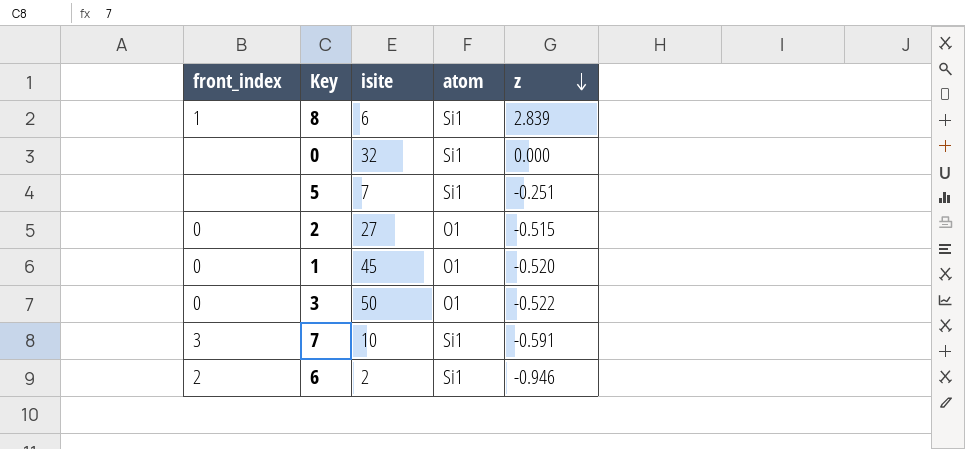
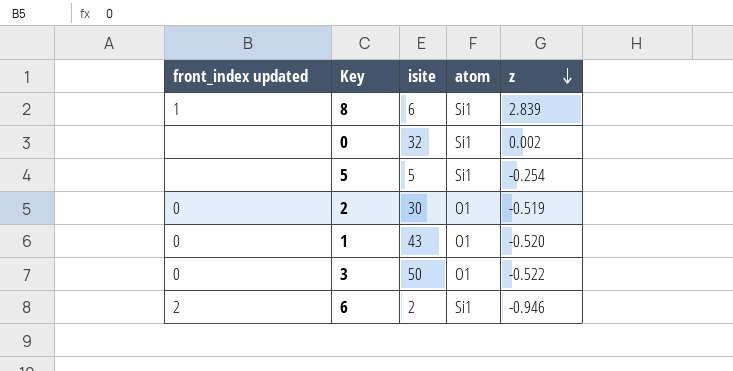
column name: front_index -> front_index updated
row 7: 3 | 10 | Si1 | -0.591 -> none
0 | z: 0.000 -> 0.002
5 | isite: 7 -> 5
5 | z: -0.251 -> -0.254
2 | isite: 27 -> 30
2 | z: -0.515 -> -0.519
1 | isite: 45 -> 43

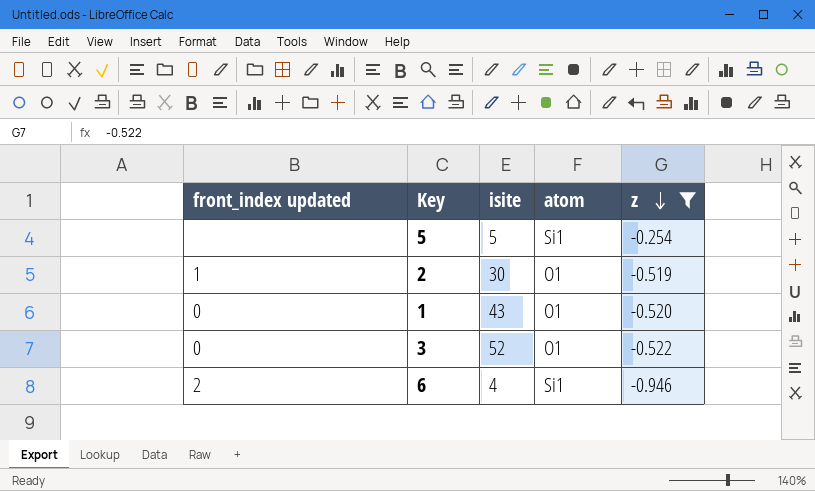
filter: none -> z <= -0.254
2 | front_index updated: 0 -> 1
3 | isite: 50 -> 52
6 | isite: 2 -> 4

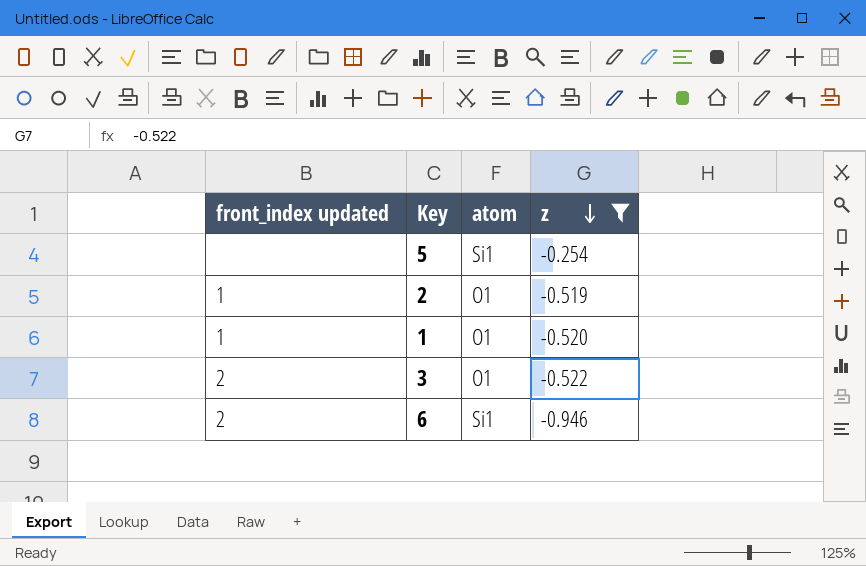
column isite | position: 3 -> none
1 | front_index updated: 0 -> 1
3 | front_index updated: 0 -> 2

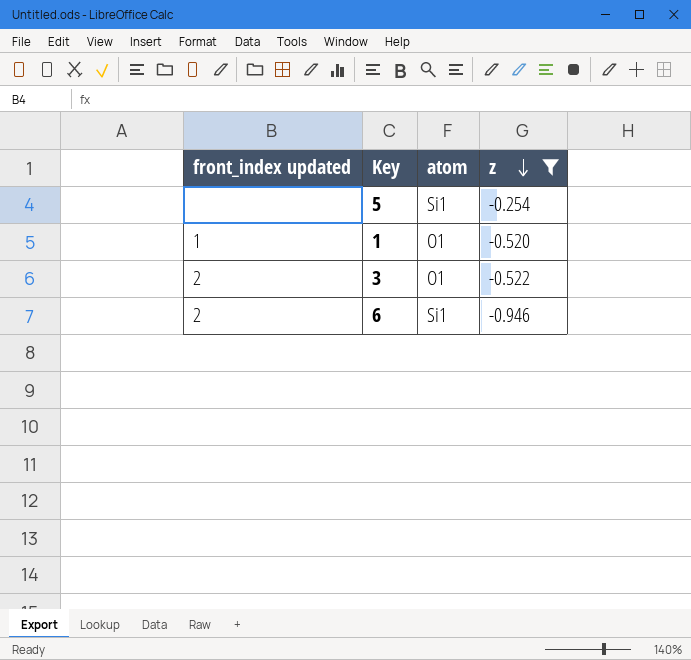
row 2: 1 | O1 | -0.519 -> none

